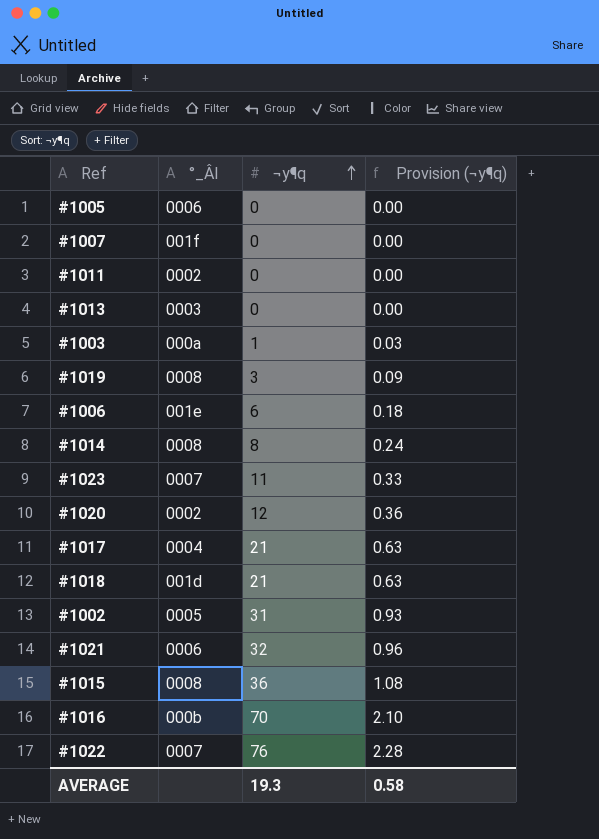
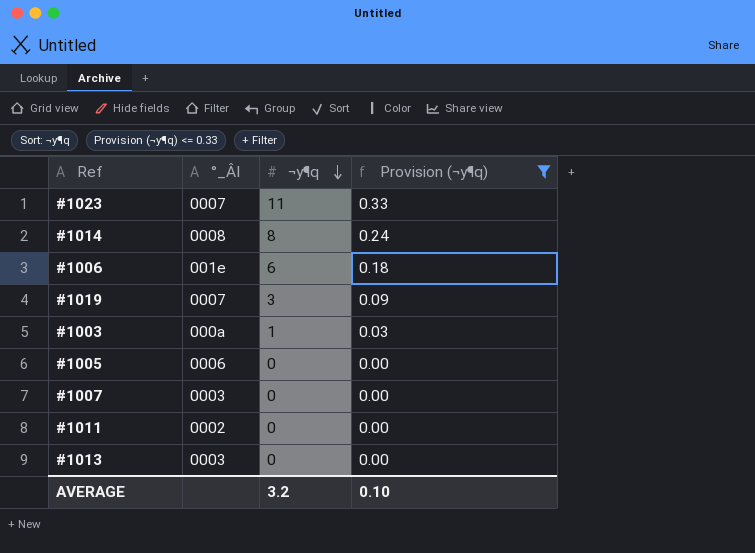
filter: none -> Provision (¬y¶q) <= 0.33
row order: ¬y¶q ascending -> ¬y¶q descending
#1019 | °_ÂI: 0008 -> 0007
#1007 | °_ÂI: 001f -> 0003
AVERAGE | ¬y¶q: 19.3 -> 3.2
AVERAGE | Provision (¬y¶q): 0.58 -> 0.10

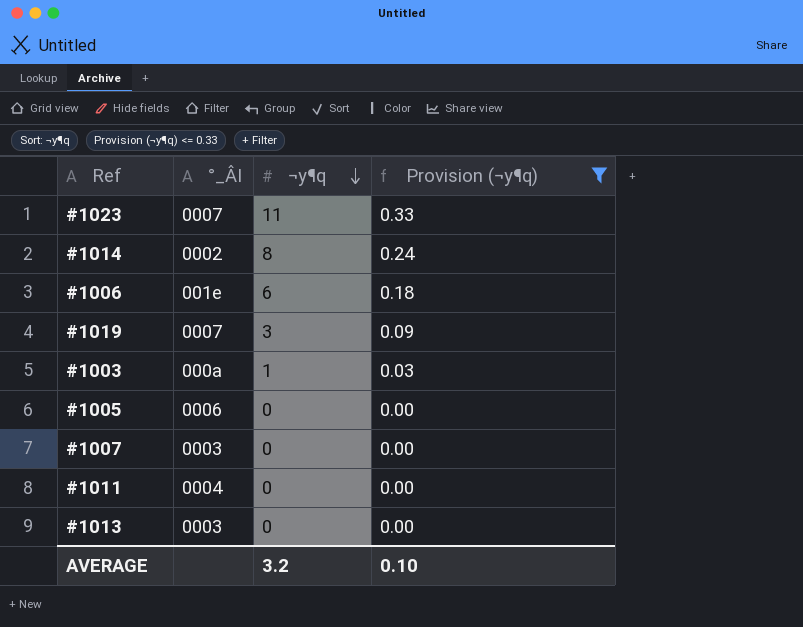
#1014 | °_ÂI: 0008 -> 0002
#1011 | °_ÂI: 0002 -> 0004

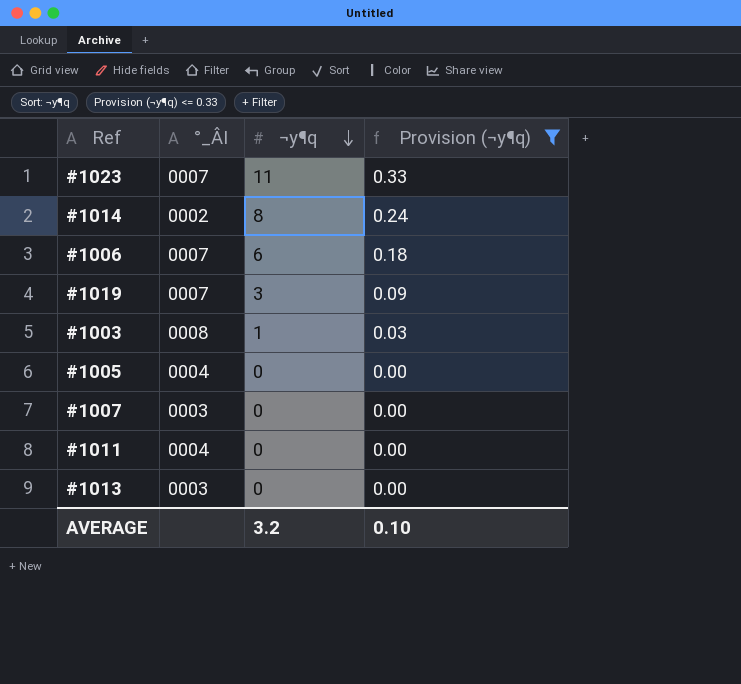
#1006 | °_ÂI: 001e -> 0007
#1003 | °_ÂI: 000a -> 0008
#1005 | °_ÂI: 0006 -> 0004

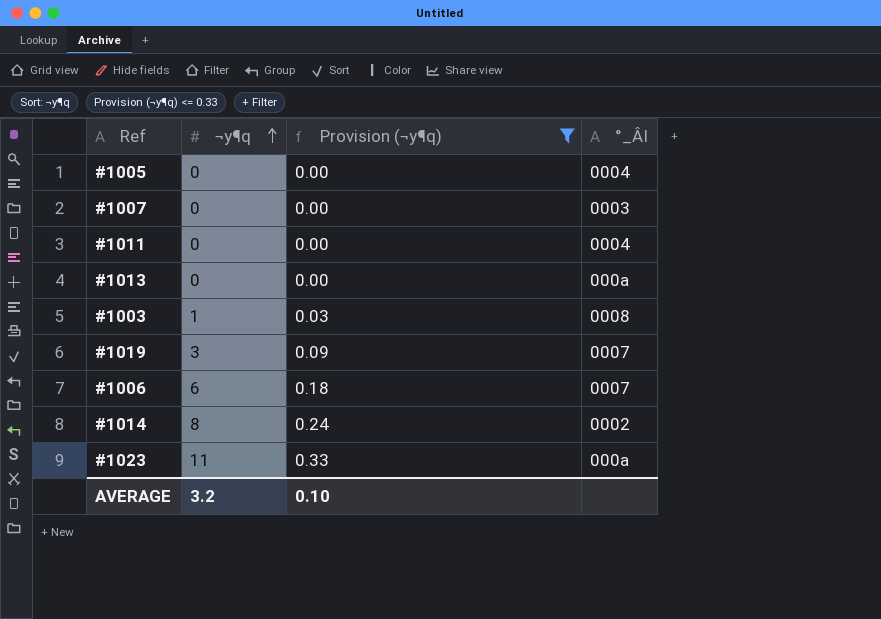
row order: ¬y¶q descending -> ¬y¶q ascending
column °_ÂI | position: 2 -> 4
#1013 | °_ÂI: 0003 -> 000a
#1023 | °_ÂI: 0007 -> 000a

